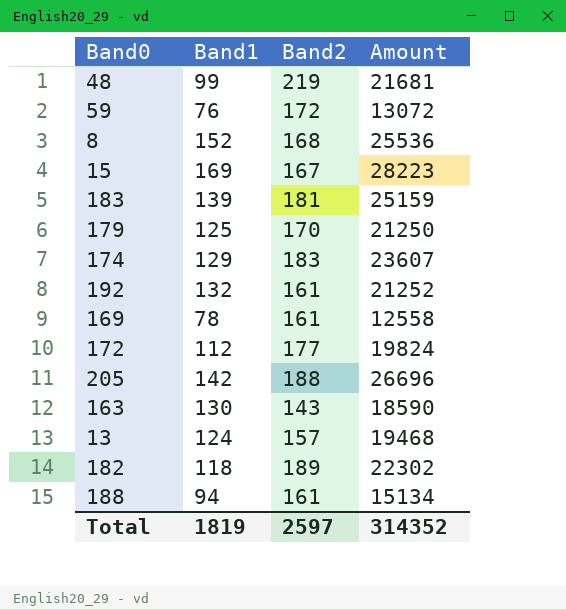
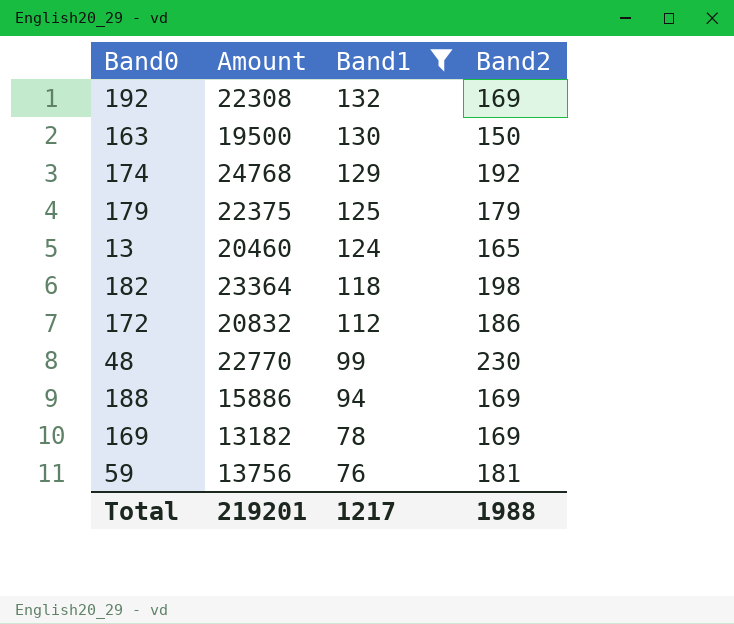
filter: none -> Band1 <= 132
row order: none -> Band1 descending
column Amount | position: 4 -> 2
192 | Amount: 21252 -> 22308
192 | Band2: 161 -> 169
163 | Amount: 18590 -> 19500
163 | Band2: 143 -> 150
174 | Amount: 23607 -> 24768
174 | Band2: 183 -> 192
179 | Amount: 21250 -> 22375
179 | Band2: 170 -> 179
13 | Amount: 19468 -> 20460
13 | Band2: 157 -> 165
182 | Amount: 22302 -> 23364
182 | Band2: 189 -> 198
172 | Amount: 19824 -> 20832
172 | Band2: 177 -> 186
48 | Amount: 21681 -> 22770
48 | Band2: 219 -> 230
188 | Amount: 15134 -> 15886
188 | Band2: 161 -> 169
169 | Amount: 12558 -> 13182
169 | Band2: 161 -> 169
59 | Amount: 13072 -> 13756
59 | Band2: 172 -> 181
Total | Amount: 314352 -> 219201
Total | Band1: 1819 -> 1217
Total | Band2: 2597 -> 1988

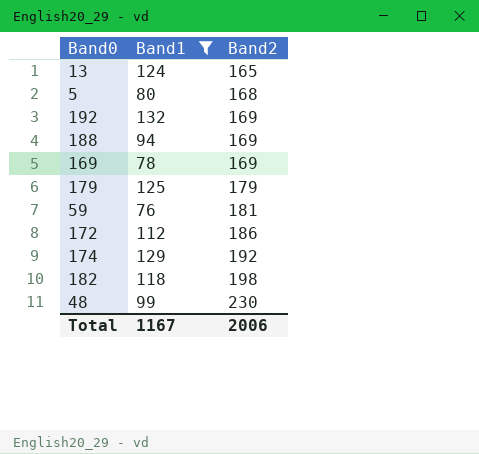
row order: Band1 descending -> Band2 ascending
column Amount | formula: [Band1] * [Band2] -> none
row 163: 19500 | 130 | 150 -> none
row 5: none -> 80 | 168
Total | Band1: 1217 -> 1167
Total | Band2: 1988 -> 2006

